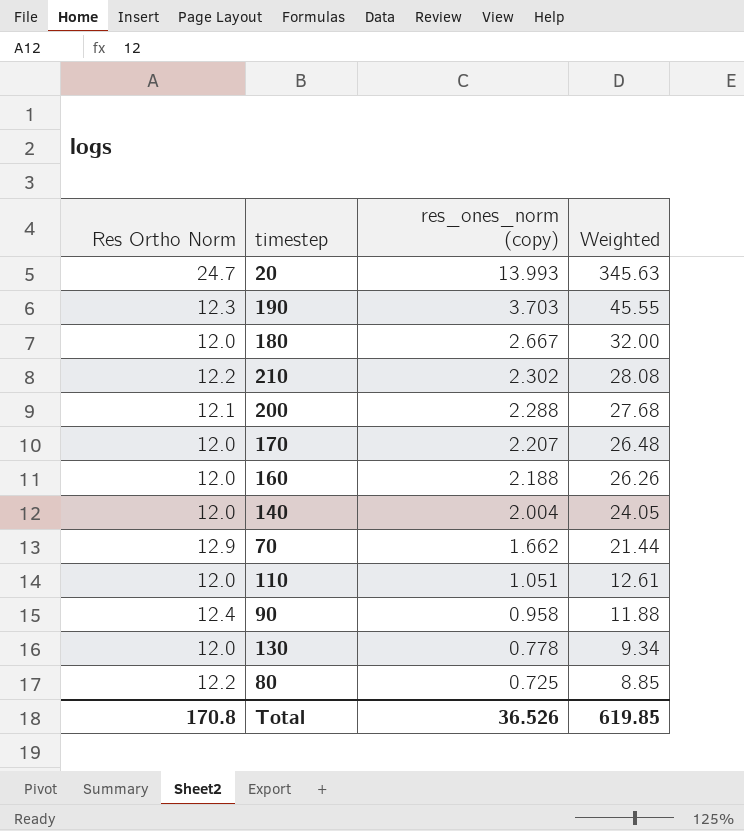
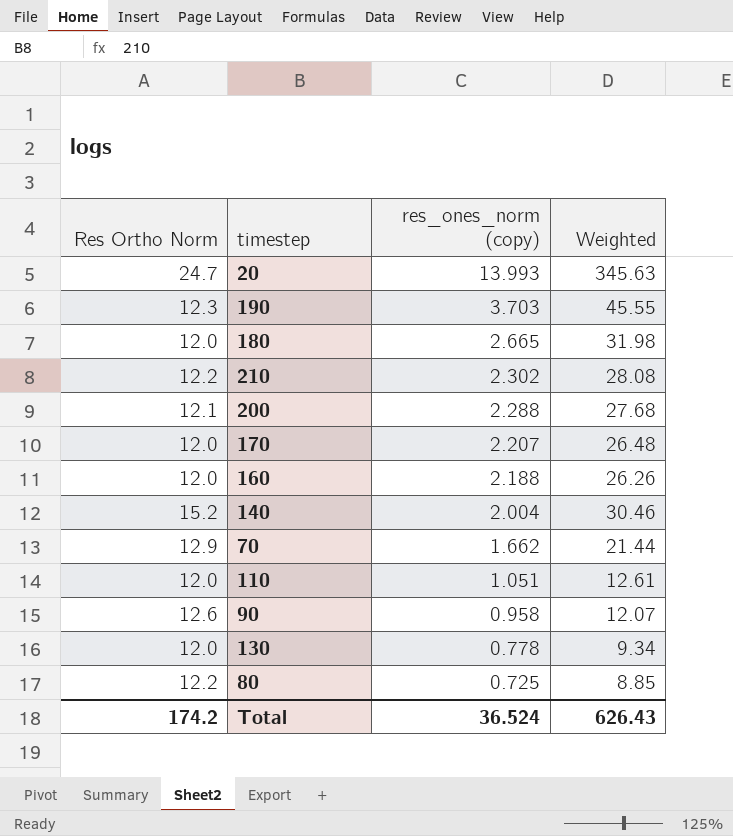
180 | res_ones_norm (copy): 2.667 -> 2.665
180 | Weighted: 32.00 -> 31.98
140 | Res Ortho Norm: 12.0 -> 15.2
140 | Weighted: 24.05 -> 30.46
90 | Res Ortho Norm: 12.4 -> 12.6
90 | Weighted: 11.88 -> 12.07
Total | Res Ortho Norm: 170.8 -> 174.2
Total | res_ones_norm (copy): 36.526 -> 36.524
Total | Weighted: 619.85 -> 626.43

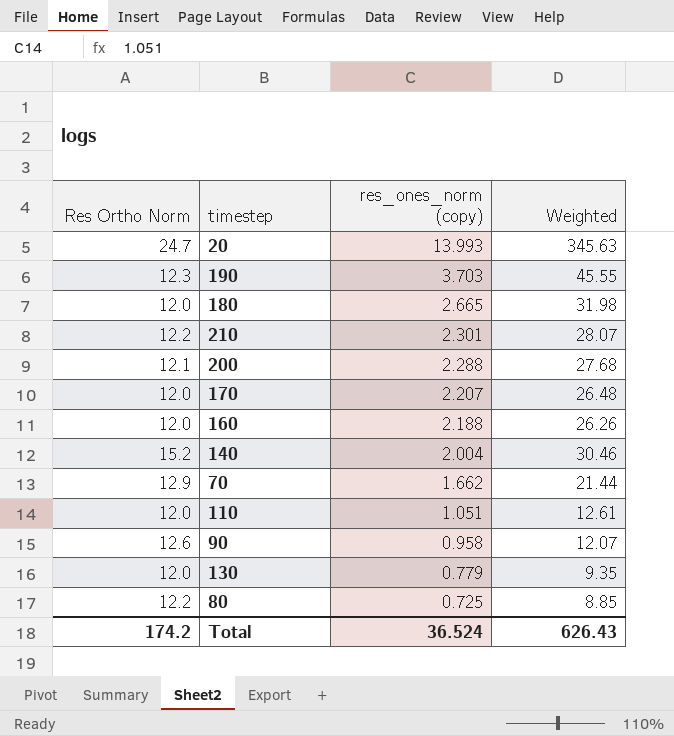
210 | res_ones_norm (copy): 2.302 -> 2.301
210 | Weighted: 28.08 -> 28.07
130 | res_ones_norm (copy): 0.778 -> 0.779
130 | Weighted: 9.34 -> 9.35

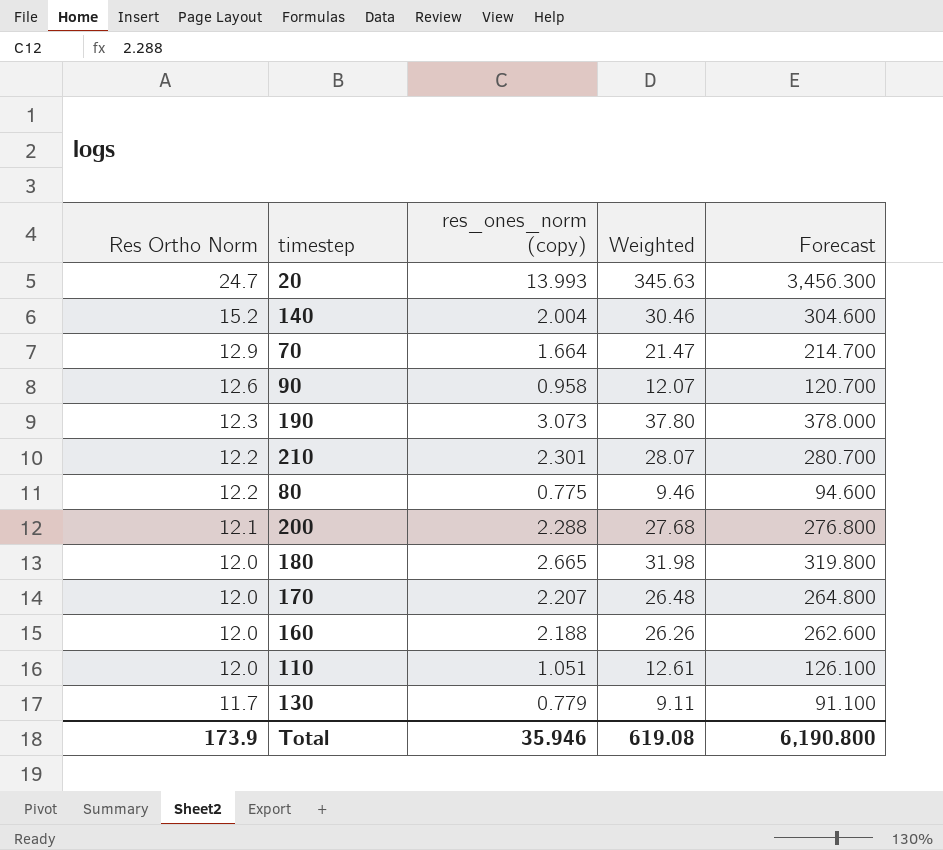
row order: res_ones_norm (copy) descending -> Res Ortho Norm descending
column Forecast | formula: none -> [Weighted] * 10
70 | res_ones_norm (copy): 1.662 -> 1.664
70 | Weighted: 21.44 -> 21.47
190 | res_ones_norm (copy): 3.703 -> 3.073
190 | Weighted: 45.55 -> 37.80
80 | res_ones_norm (copy): 0.725 -> 0.775
80 | Weighted: 8.85 -> 9.46
130 | Res Ortho Norm: 12.0 -> 11.7
130 | Weighted: 9.35 -> 9.11
Total | Res Ortho Norm: 174.2 -> 173.9
Total | res_ones_norm (copy): 36.524 -> 35.946
Total | Weighted: 626.43 -> 619.08

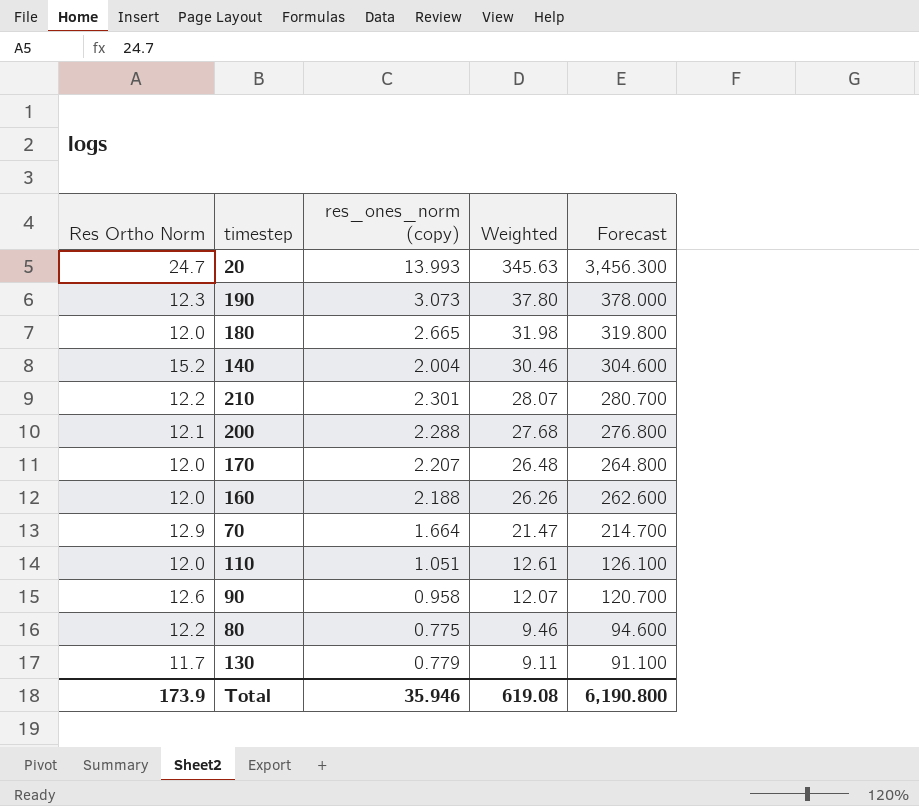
row order: Res Ortho Norm descending -> Weighted descending

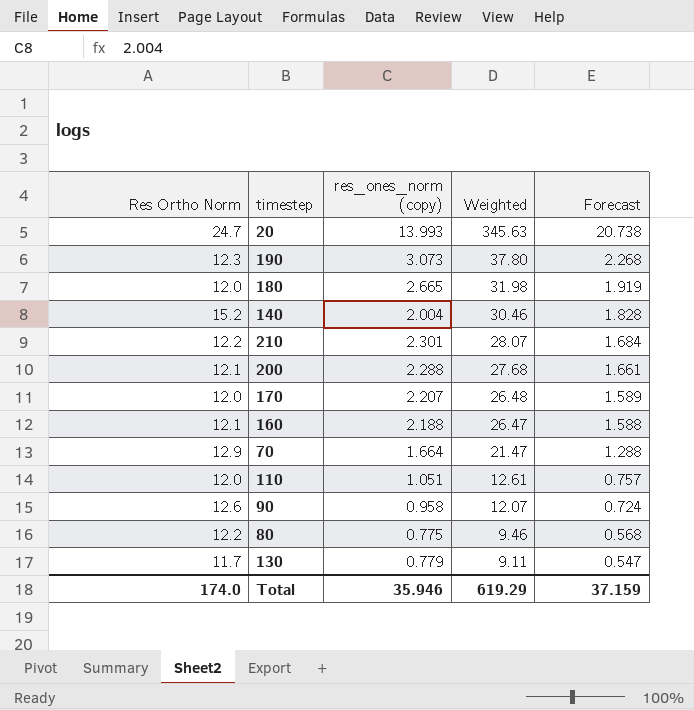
column Forecast | formula: [Weighted] * 10 -> [Weighted] * 0.06
160 | Res Ortho Norm: 12.0 -> 12.1
160 | Weighted: 26.26 -> 26.47
Total | Res Ortho Norm: 173.9 -> 174.0
Total | Weighted: 619.08 -> 619.29
Total | Forecast: 6,190.800 -> 37.159

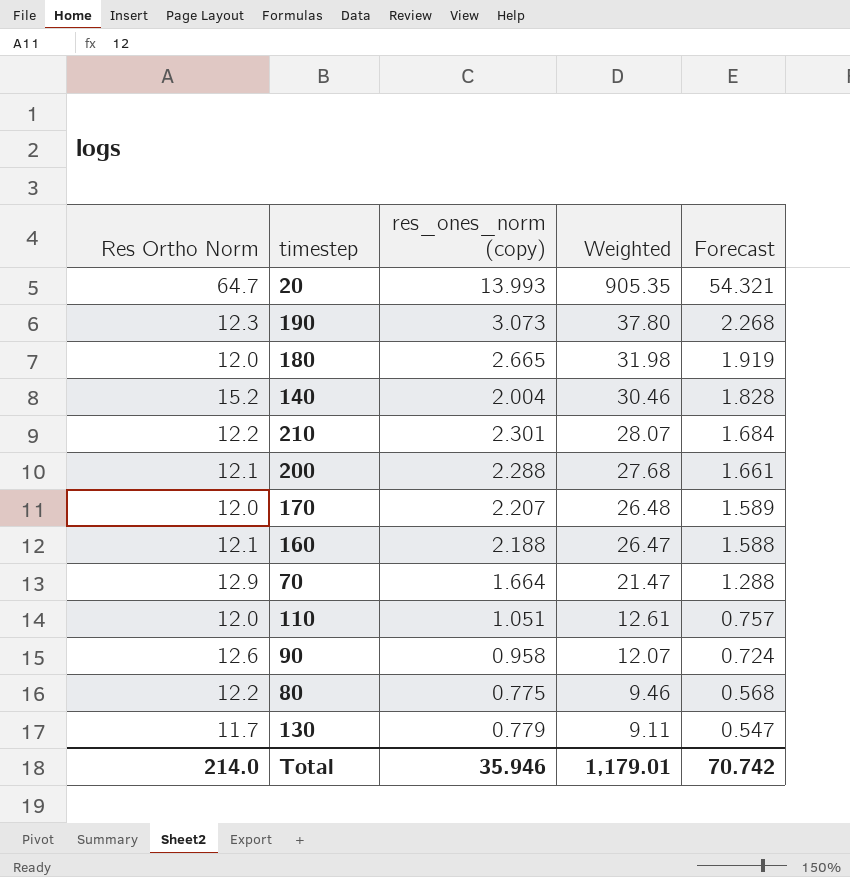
20 | Res Ortho Norm: 24.7 -> 64.7
20 | Weighted: 345.63 -> 905.35
20 | Forecast: 20.738 -> 54.321
Total | Res Ortho Norm: 174.0 -> 214.0
Total | Weighted: 619.29 -> 1,179.01
Total | Forecast: 37.159 -> 70.742

